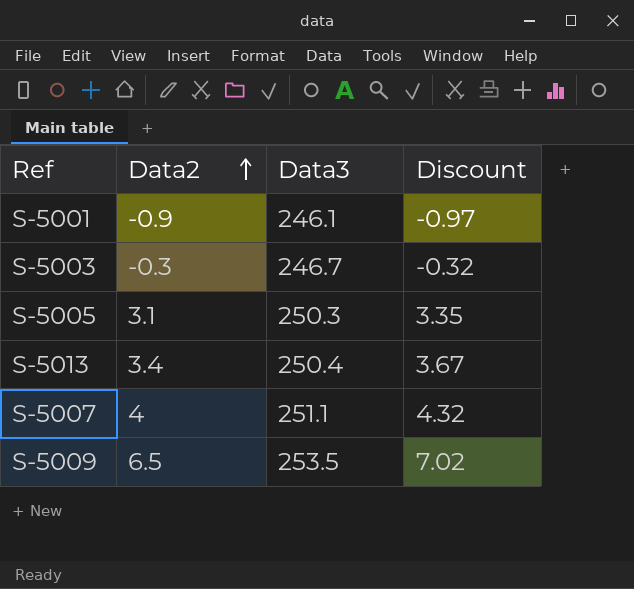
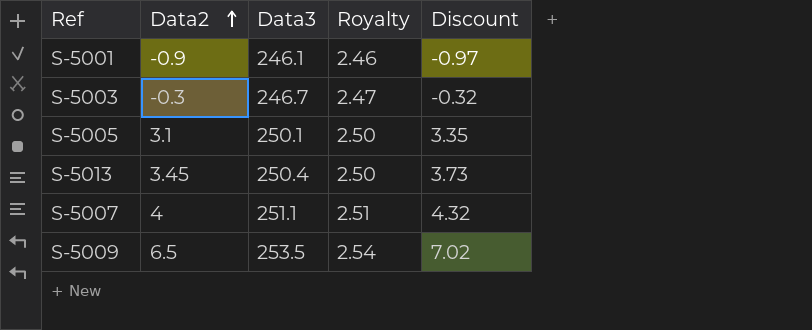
column Royalty | formula: none -> [Data3] * 0.01
S-5005 | Data3: 250.3 -> 250.1
S-5013 | Data2: 3.4 -> 3.45
S-5013 | Discount: 3.67 -> 3.73

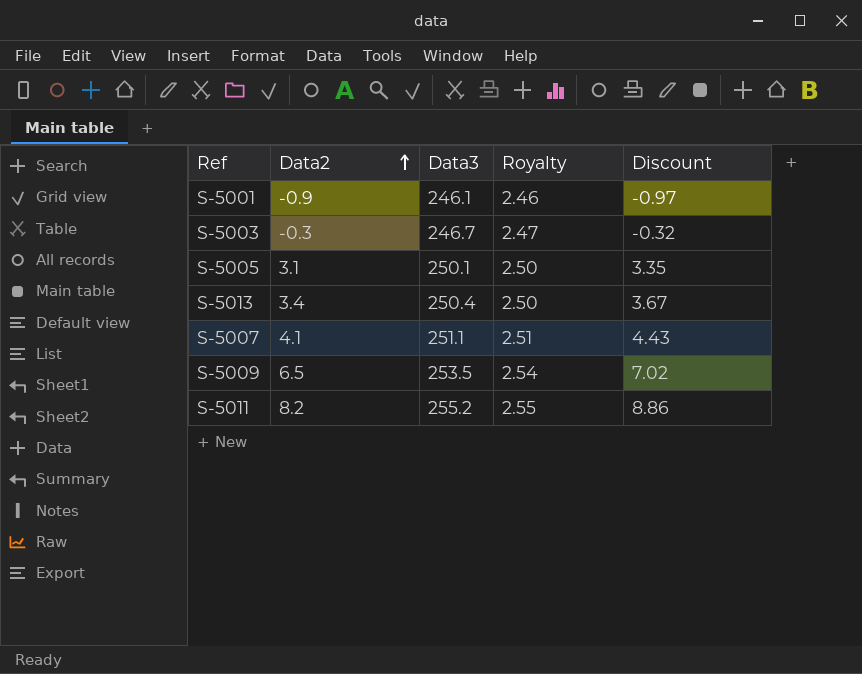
S-5013 | Data2: 3.45 -> 3.4
S-5013 | Discount: 3.73 -> 3.67
S-5007 | Data2: 4 -> 4.1
S-5007 | Discount: 4.32 -> 4.43
row S-5011: none -> 8.2 | 255.2 | 2.55 | 8.86

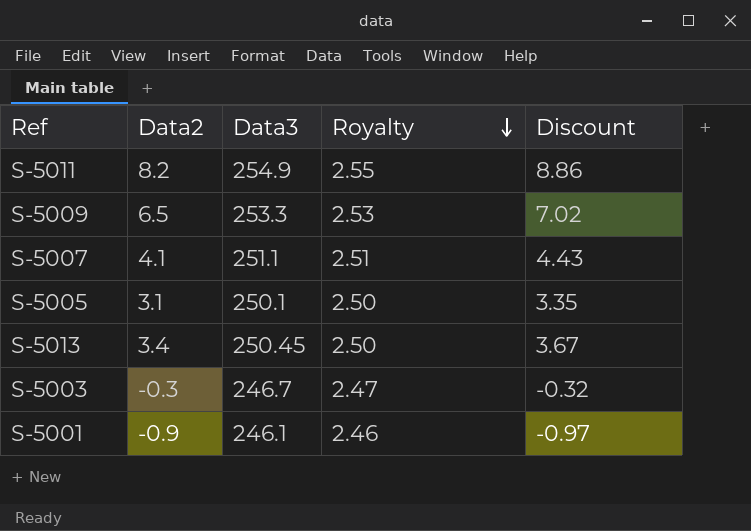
row order: Data2 ascending -> Royalty descending
S-5011 | Data3: 255.2 -> 254.9
S-5009 | Data3: 253.5 -> 253.3
S-5009 | Royalty: 2.54 -> 2.53
S-5013 | Data3: 250.4 -> 250.45

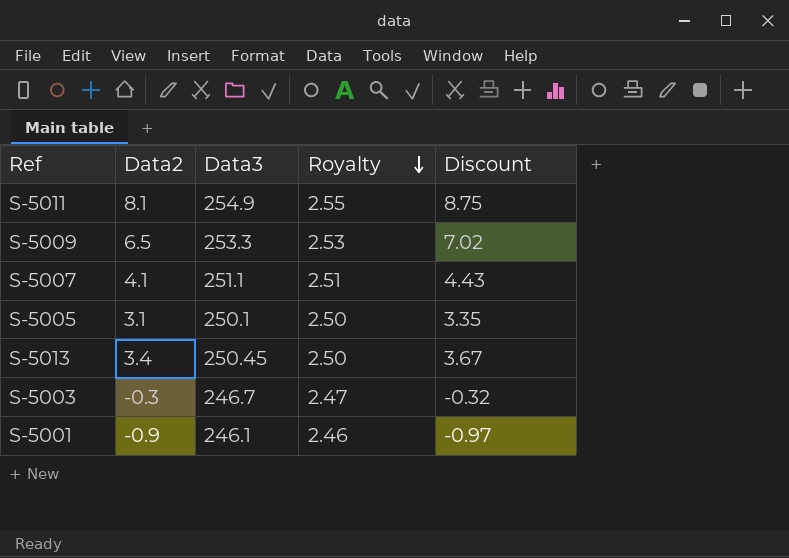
S-5011 | Data2: 8.2 -> 8.1
S-5011 | Discount: 8.86 -> 8.75

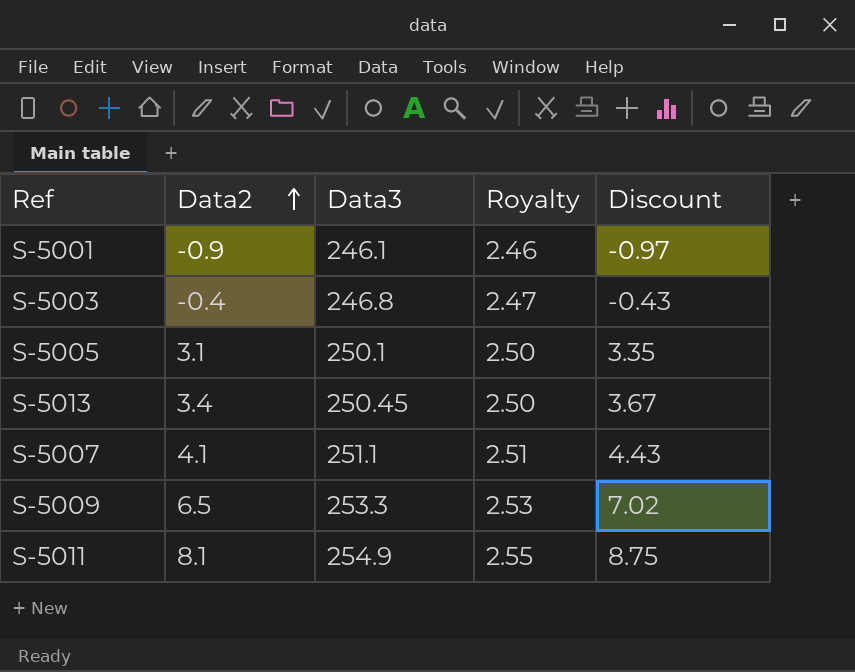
row order: Royalty descending -> Data2 ascending
S-5003 | Data2: -0.3 -> -0.4
S-5003 | Data3: 246.7 -> 246.8
S-5003 | Discount: -0.32 -> -0.43

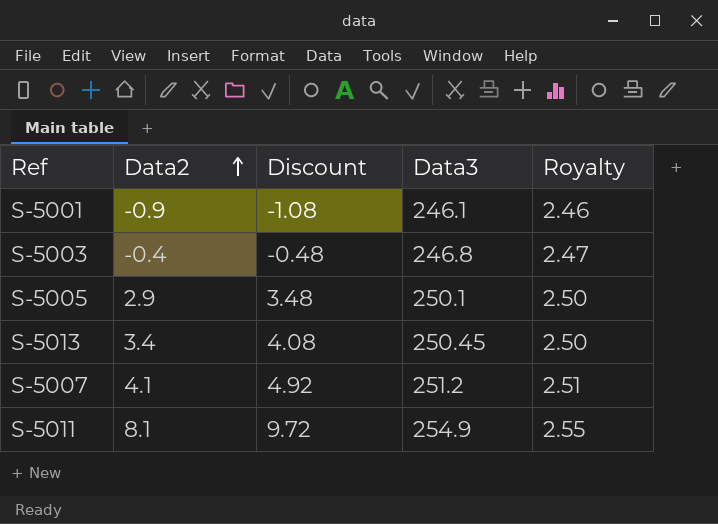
column Discount | formula: [Data2] * 1.08 -> [Data2] * 1.2
column Discount | position: 5 -> 3
row S-5009: 6.5 | 253.3 | 2.53 | 7.02 -> none
S-5005 | Data2: 3.1 -> 2.9
S-5007 | Data3: 251.1 -> 251.2

